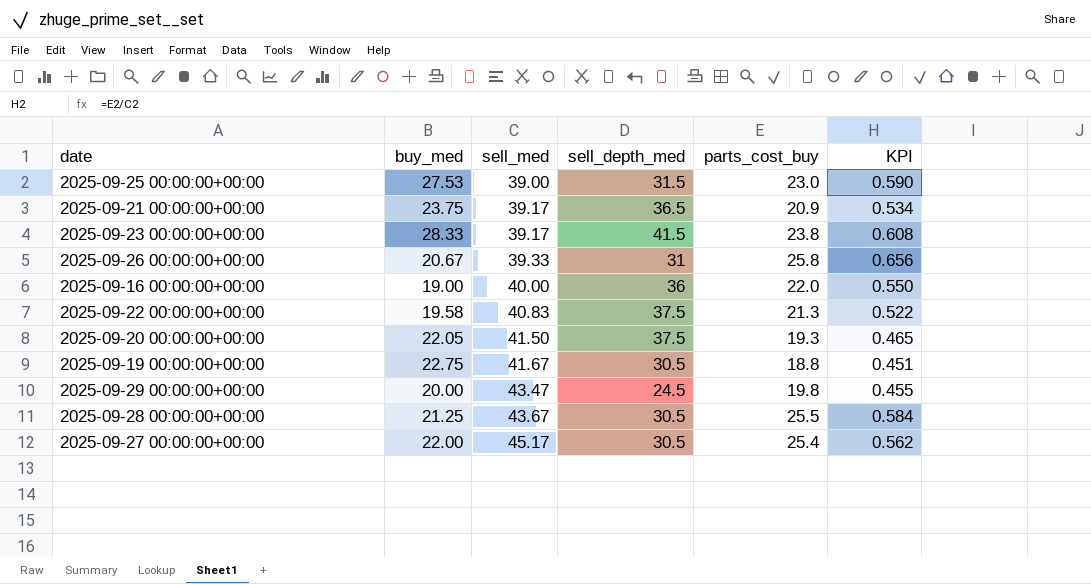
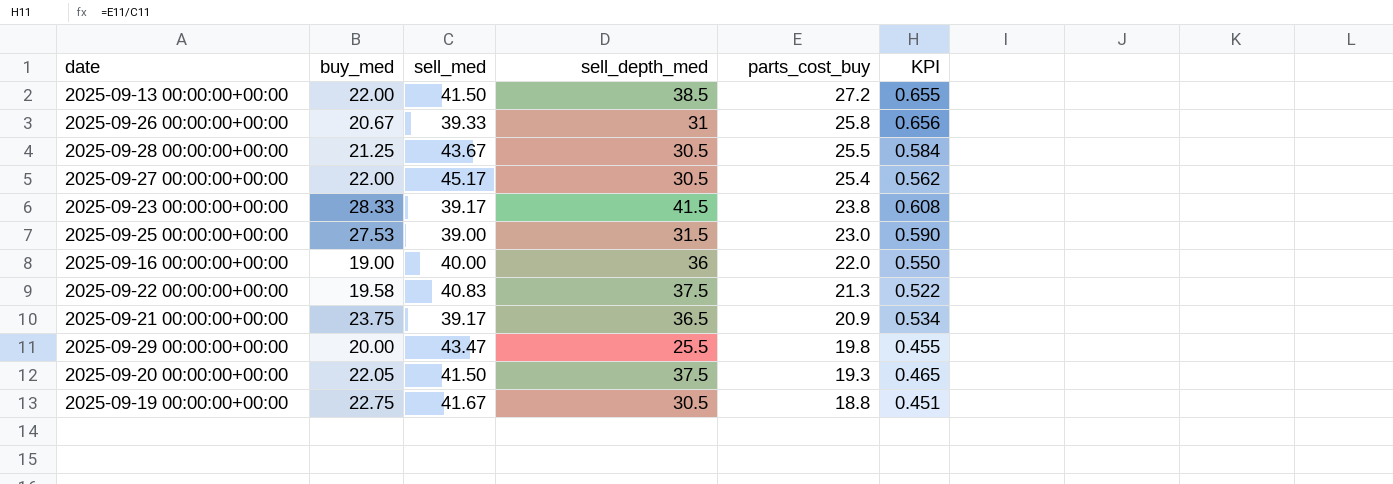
row order: sell_med ascending -> parts_cost_buy descending
row 2025-09-13 00:00:00+00:00: none -> 22.00 | 41.50 | 38.5 | 27.2 | 0.655
2025-09-29 00:00:00+00:00 | sell_depth_med: 24.5 -> 25.5

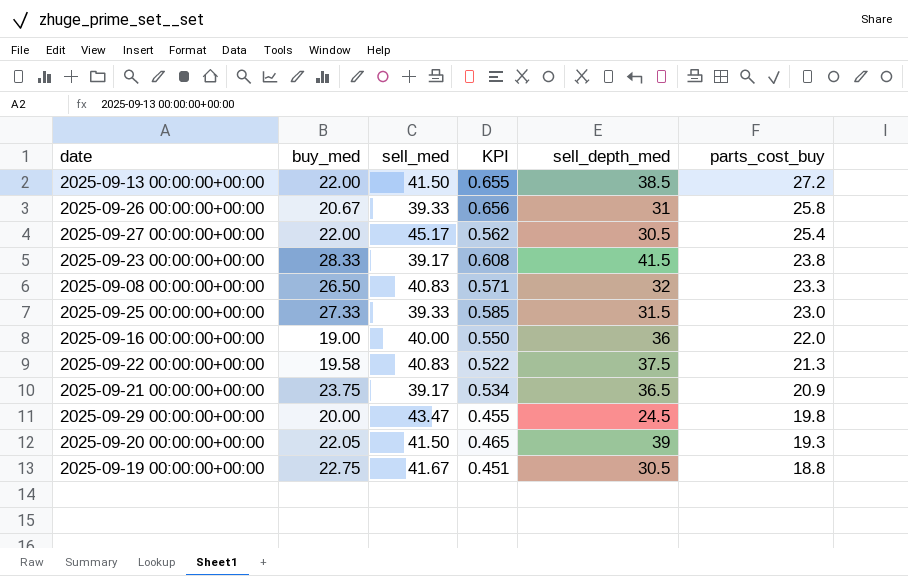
column KPI | position: 6 -> 4
row 2025-09-28 00:00:00+00:00: 21.25 | 43.67 | 30.5 | 25.5 | 0.584 -> none
row 2025-09-08 00:00:00+00:00: none -> 26.50 | 40.83 | 0.571 | 32 | 23.3
2025-09-25 00:00:00+00:00 | buy_med: 27.53 -> 27.33
2025-09-25 00:00:00+00:00 | sell_med: 39.00 -> 39.33
2025-09-25 00:00:00+00:00 | KPI: 0.590 -> 0.585
2025-09-29 00:00:00+00:00 | sell_depth_med: 25.5 -> 24.5
2025-09-20 00:00:00+00:00 | sell_depth_med: 37.5 -> 39

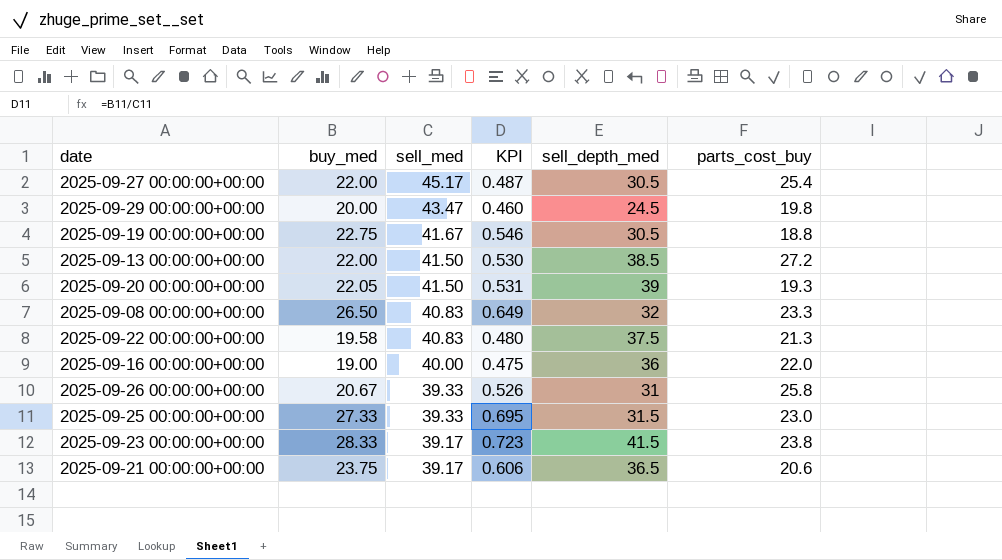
row order: parts_cost_buy descending -> sell_med descending
column KPI | formula: [parts_cost_buy] / [sell_med] -> [buy_med] / [sell_med]
2025-09-21 00:00:00+00:00 | parts_cost_buy: 20.9 -> 20.6

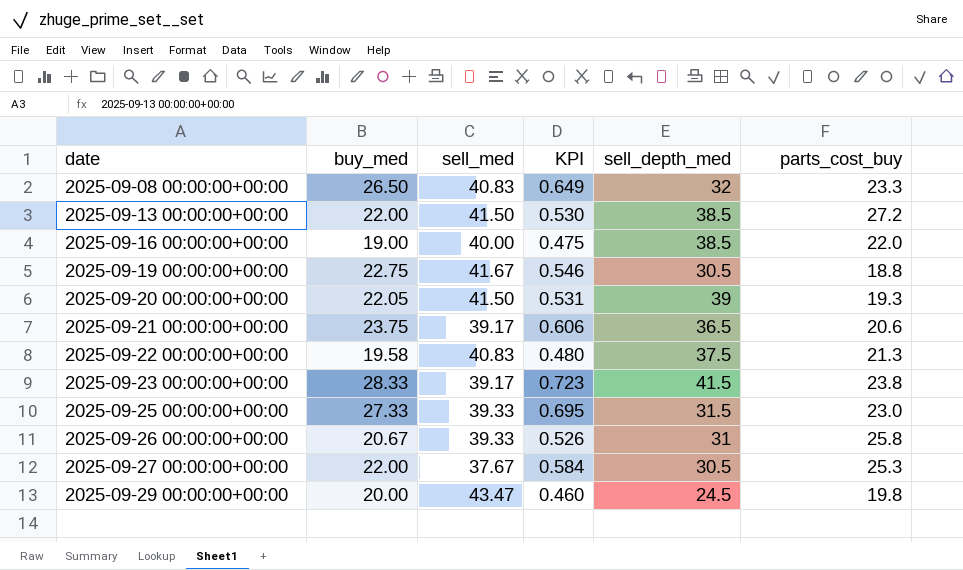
row order: sell_med descending -> date ascending
2025-09-16 00:00:00+00:00 | sell_depth_med: 36 -> 38.5
2025-09-27 00:00:00+00:00 | sell_med: 45.17 -> 37.67
2025-09-27 00:00:00+00:00 | KPI: 0.487 -> 0.584
2025-09-27 00:00:00+00:00 | parts_cost_buy: 25.4 -> 25.3

